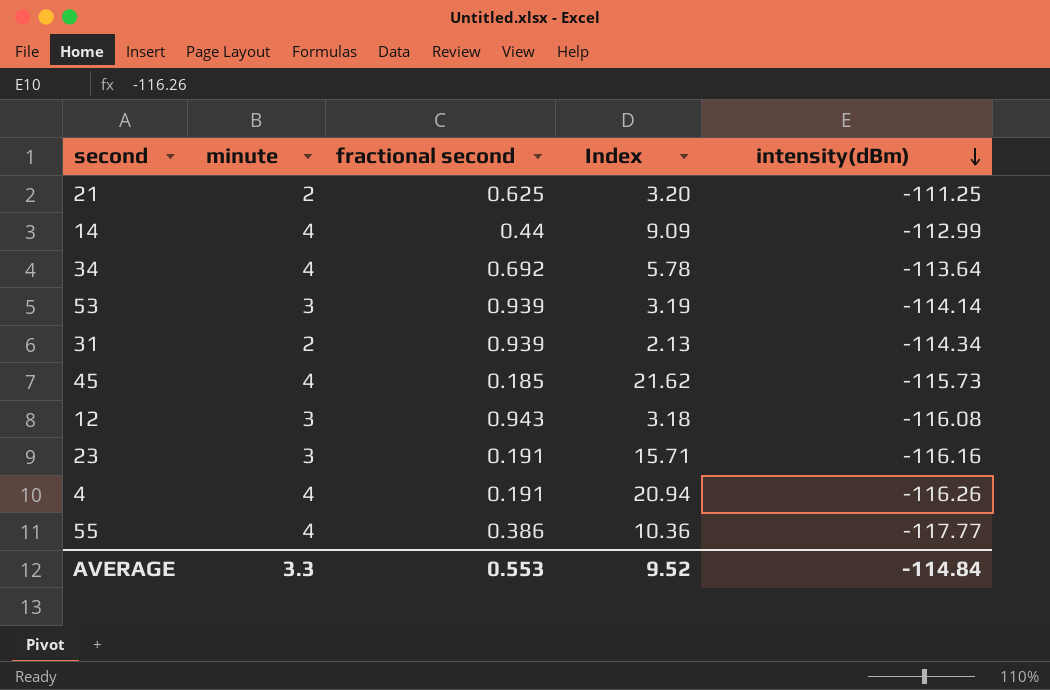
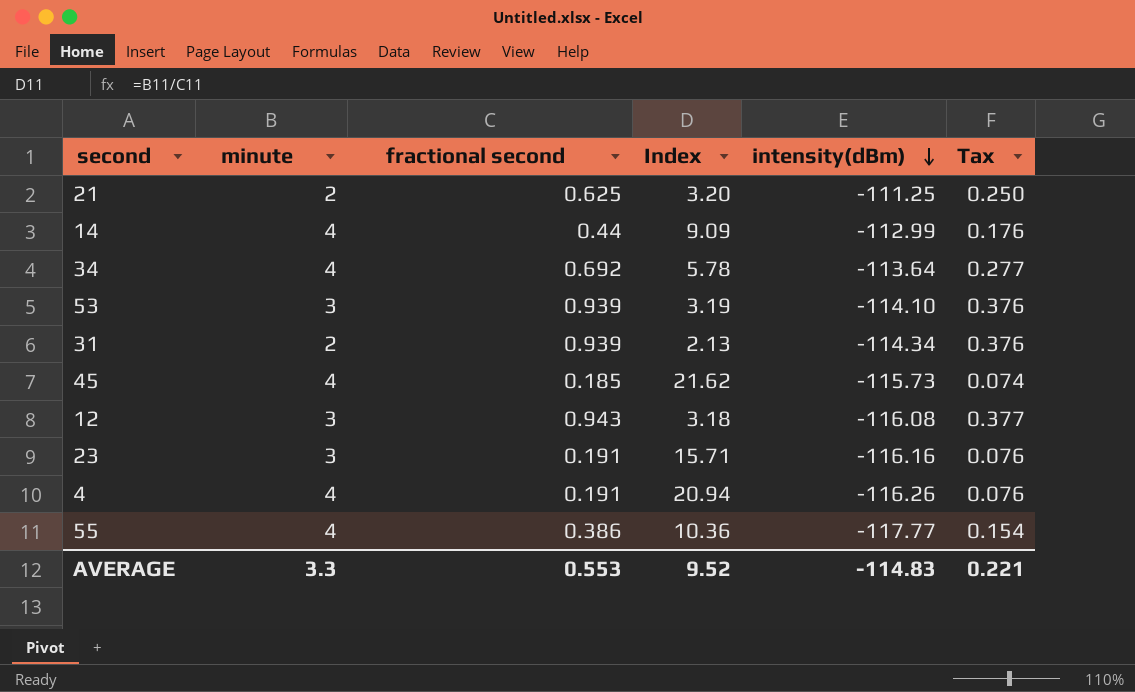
column Tax | formula: none -> [fractional second] * 0.4
53 | intensity(dBm): -114.14 -> -114.10
AVERAGE | intensity(dBm): -114.84 -> -114.83

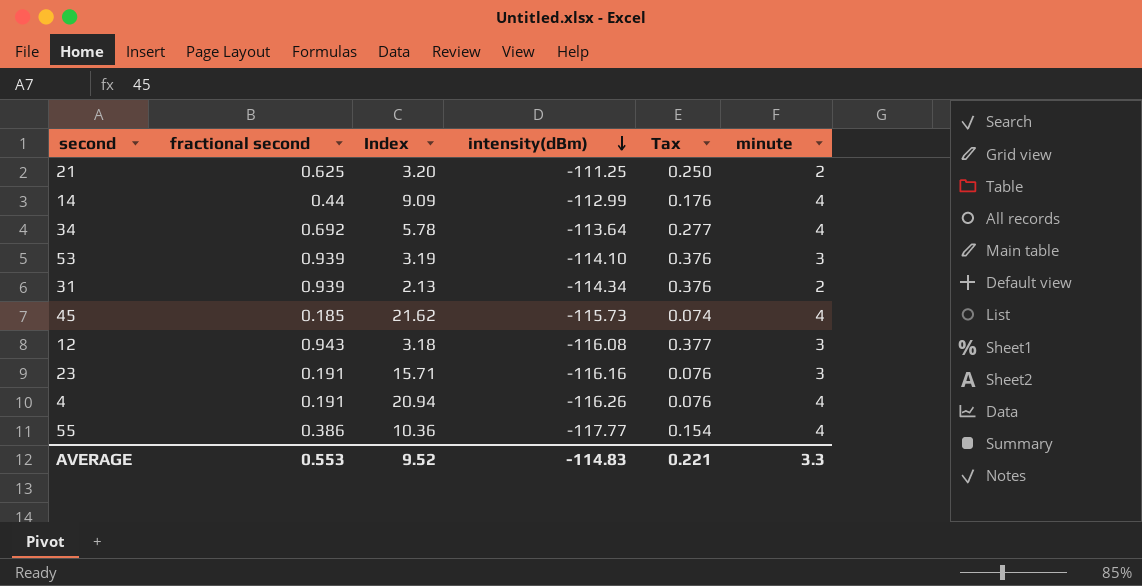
column minute | position: 2 -> 6

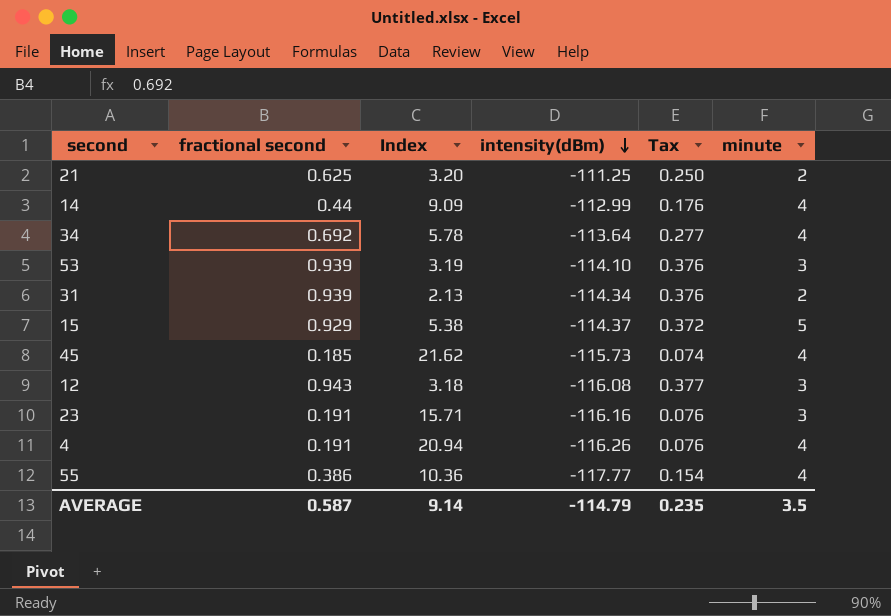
row 15: none -> 0.929 | 5.38 | -114.37 | 0.372 | 5
AVERAGE | fractional second: 0.553 -> 0.587
AVERAGE | Index: 9.52 -> 9.14
AVERAGE | intensity(dBm): -114.83 -> -114.79
AVERAGE | Tax: 0.221 -> 0.235
AVERAGE | minute: 3.3 -> 3.5

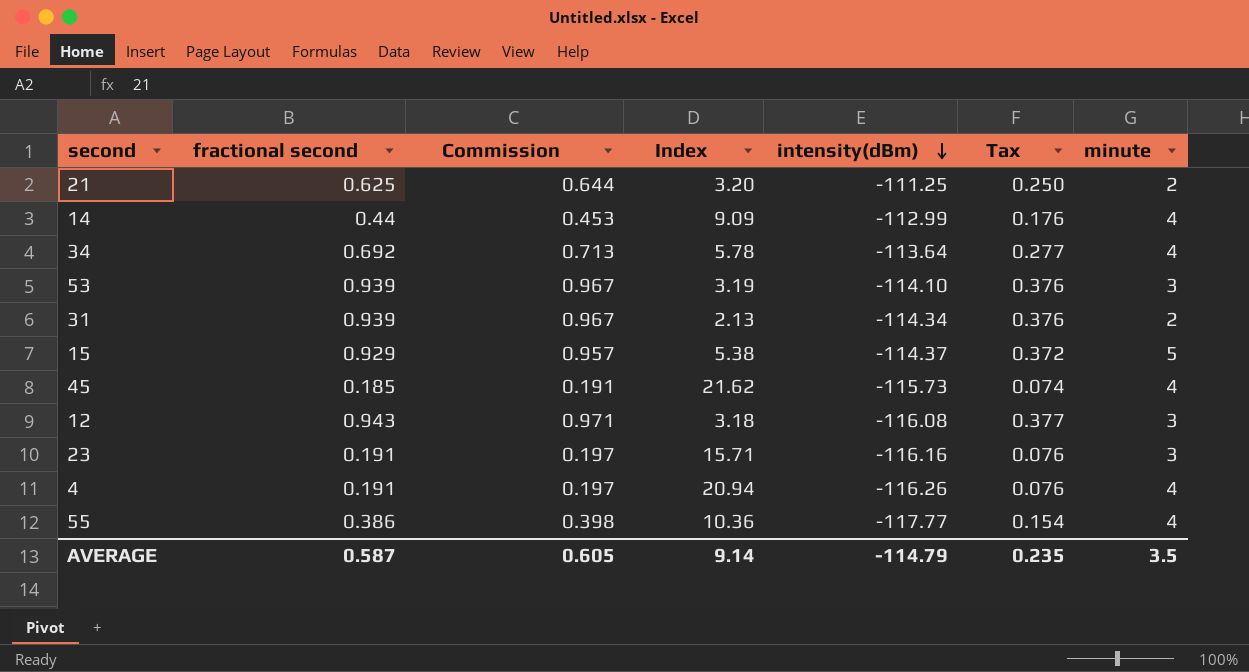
column Commission | formula: none -> [fractional second] * 1.03

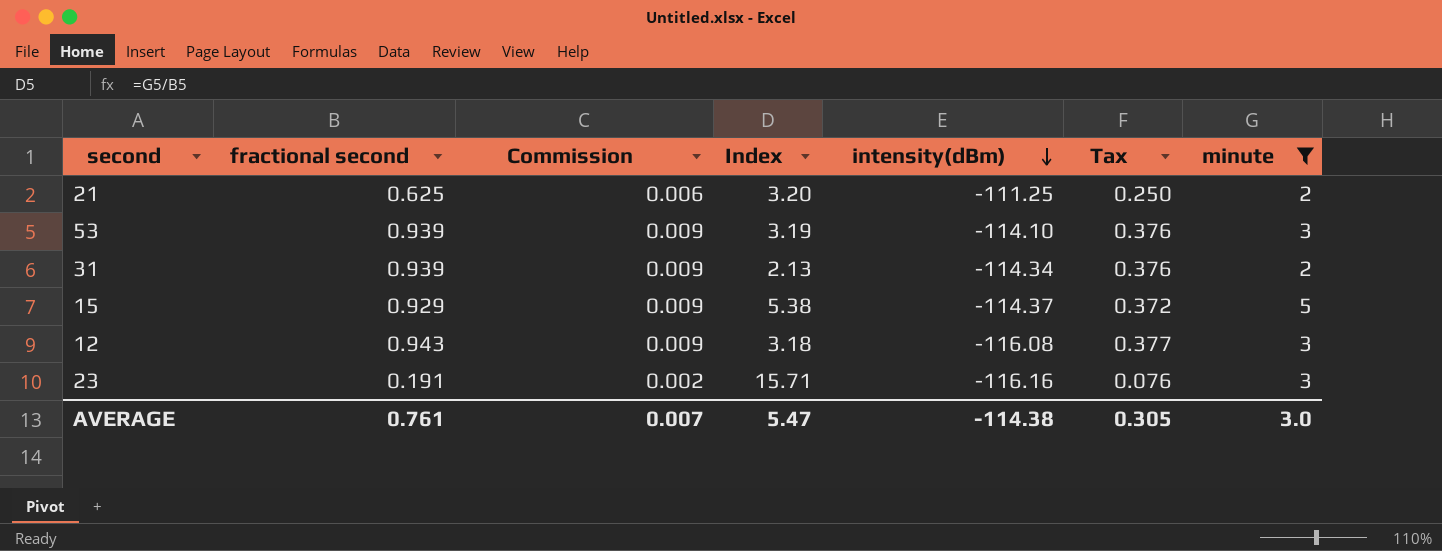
filter: none -> minute != 4
column Commission | formula: [fractional second] * 1.03 -> [fractional second] * 0.01
AVERAGE | fractional second: 0.587 -> 0.761
AVERAGE | Commission: 0.605 -> 0.007
AVERAGE | Index: 9.14 -> 5.47
AVERAGE | intensity(dBm): -114.79 -> -114.38
AVERAGE | Tax: 0.235 -> 0.305
AVERAGE | minute: 3.5 -> 3.0

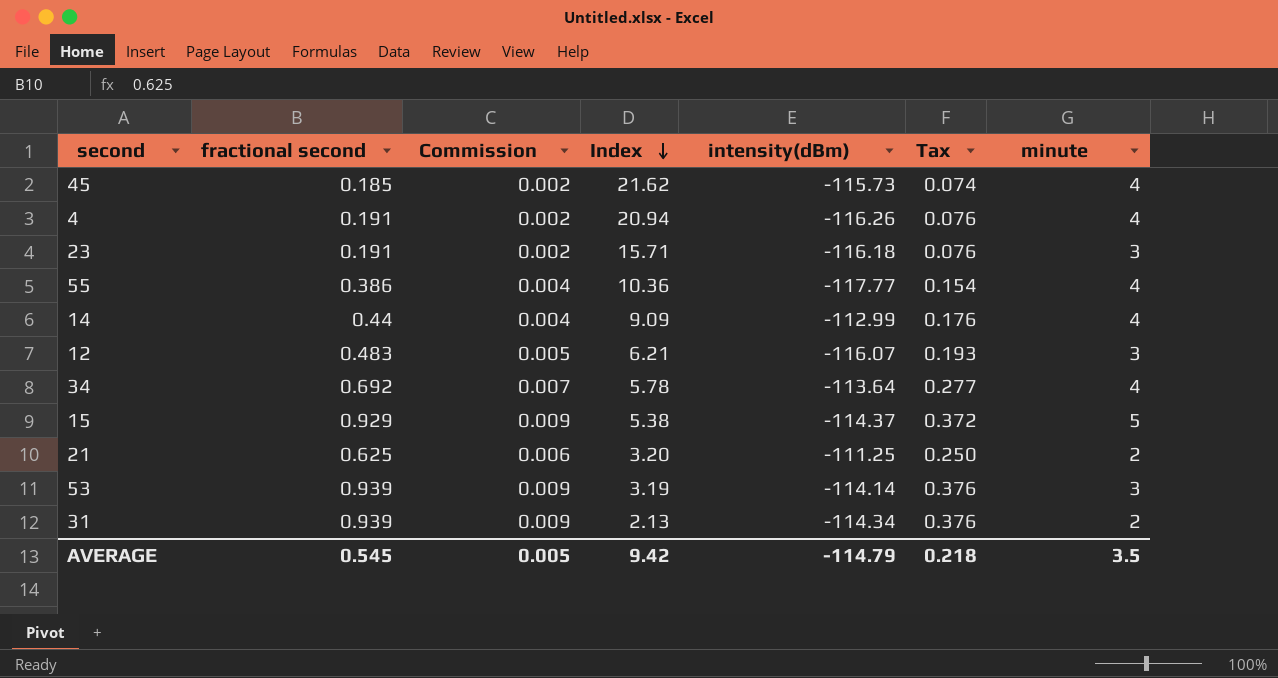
filter: minute != 4 -> none
row order: intensity(dBm) descending -> Index descending
23 | intensity(dBm): -116.16 -> -116.18
12 | fractional second: 0.943 -> 0.483
12 | Commission: 0.009 -> 0.005
12 | Index: 3.18 -> 6.21
12 | intensity(dBm): -116.08 -> -116.07
12 | Tax: 0.377 -> 0.193
53 | intensity(dBm): -114.10 -> -114.14
AVERAGE | fractional second: 0.761 -> 0.545
AVERAGE | Commission: 0.007 -> 0.005
AVERAGE | Index: 5.47 -> 9.42
AVERAGE | intensity(dBm): -114.38 -> -114.79
AVERAGE | Tax: 0.305 -> 0.218
AVERAGE | minute: 3.0 -> 3.5

